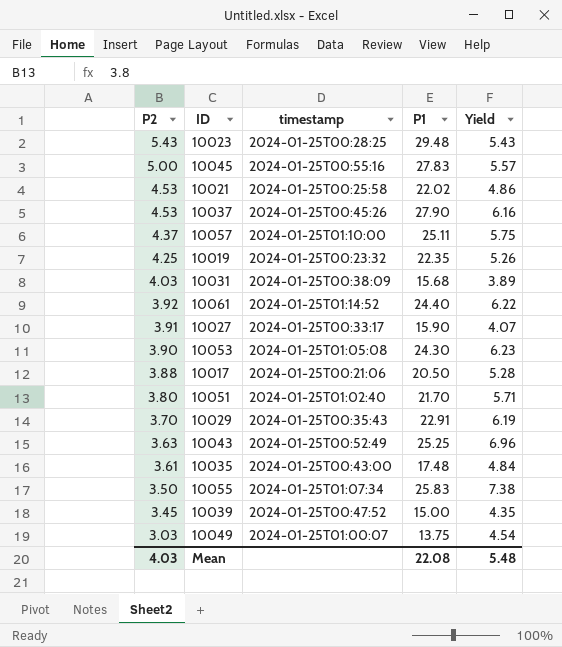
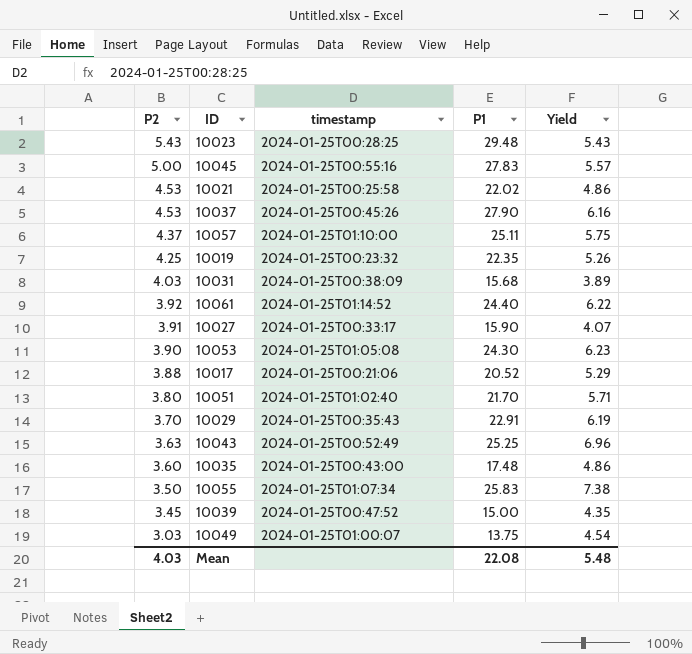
10017 | P1: 20.50 -> 20.52
10017 | Yield: 5.28 -> 5.29
10035 | P2: 3.61 -> 3.60
10035 | Yield: 4.84 -> 4.86

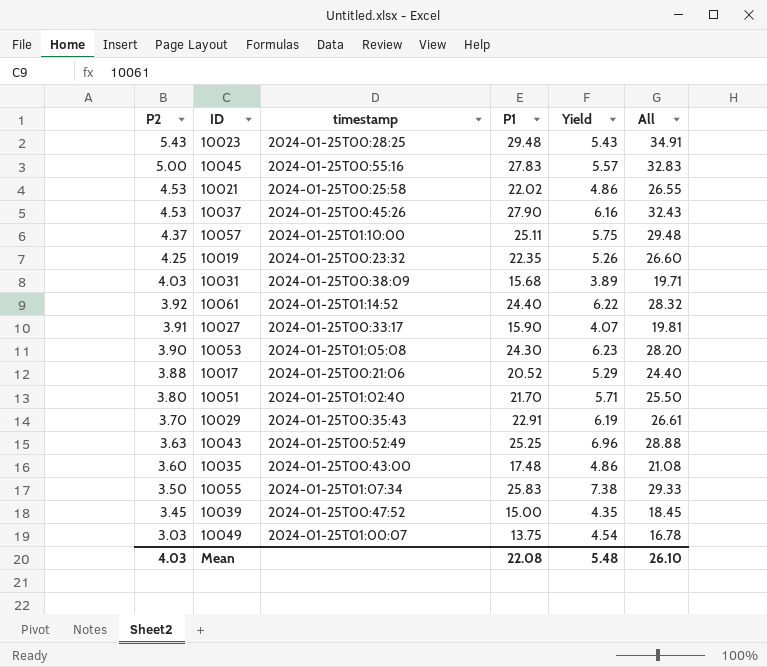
column All | formula: none -> [P2] + [P1]

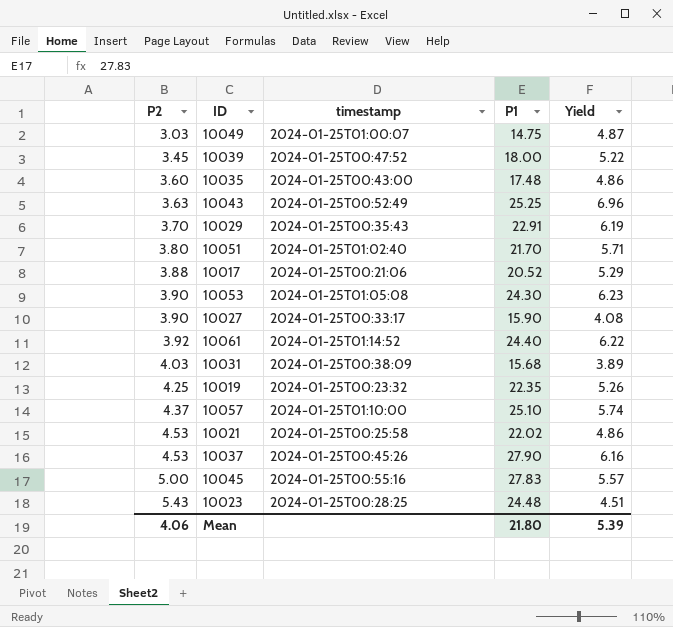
row order: P2 descending -> P2 ascending
column All | formula: [P2] + [P1] -> none
row 10055: 3.50 | 2024-01-25T01:07:34 | 25.83 | 7.38 | 29.33 -> none
10049 | P1: 13.75 -> 14.75
10049 | Yield: 4.54 -> 4.87
10039 | P1: 15.00 -> 18.00
10039 | Yield: 4.35 -> 5.22
10027 | P2: 3.91 -> 3.90
10027 | Yield: 4.07 -> 4.08
10057 | P1: 25.11 -> 25.10
10057 | Yield: 5.75 -> 5.74
10023 | P1: 29.48 -> 24.48
10023 | Yield: 5.43 -> 4.51
Mean | P2: 4.03 -> 4.06
Mean | P1: 22.08 -> 21.80
Mean | Yield: 5.48 -> 5.39

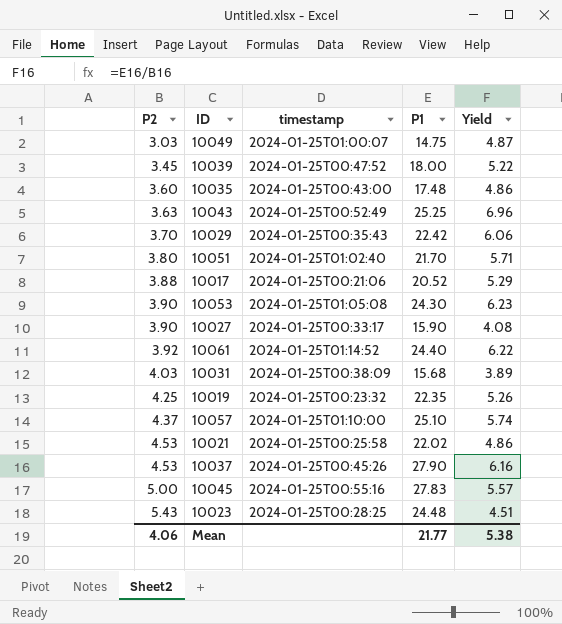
10029 | P1: 22.91 -> 22.42
10029 | Yield: 6.19 -> 6.06
Mean | P1: 21.80 -> 21.77
Mean | Yield: 5.39 -> 5.38

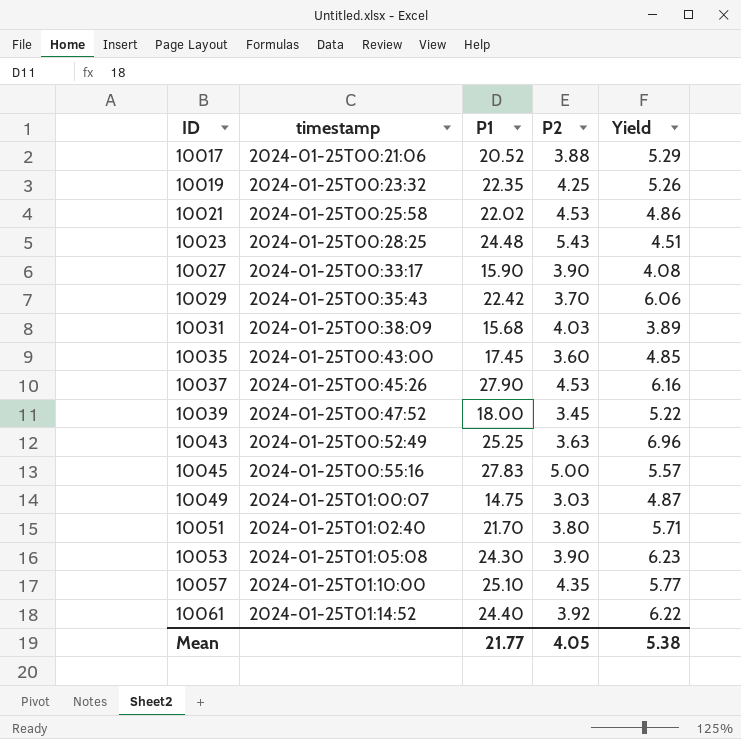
row order: P2 ascending -> ID ascending
column P2 | position: 1 -> 4
10035 | P1: 17.48 -> 17.45
10035 | Yield: 4.86 -> 4.85
10057 | P2: 4.37 -> 4.35
10057 | Yield: 5.74 -> 5.77
Mean | P2: 4.06 -> 4.05

